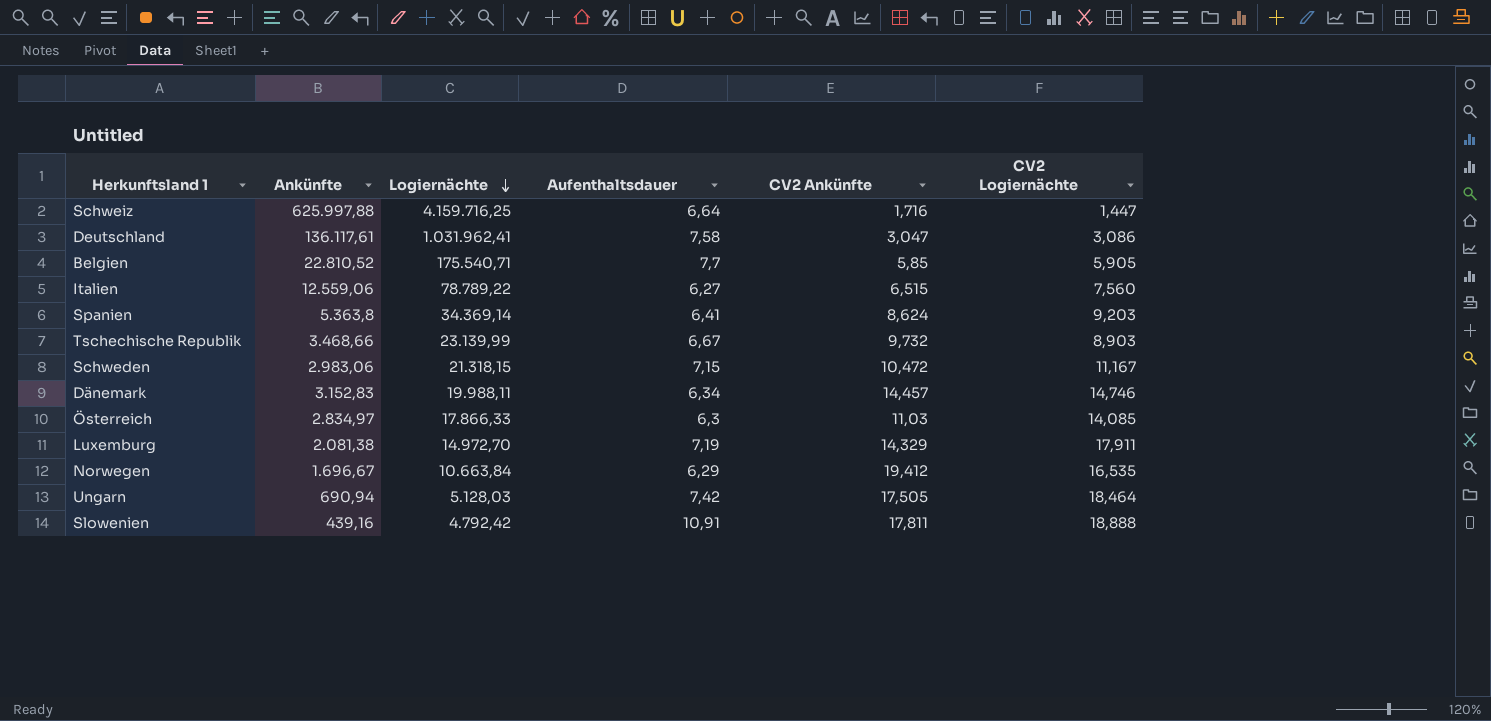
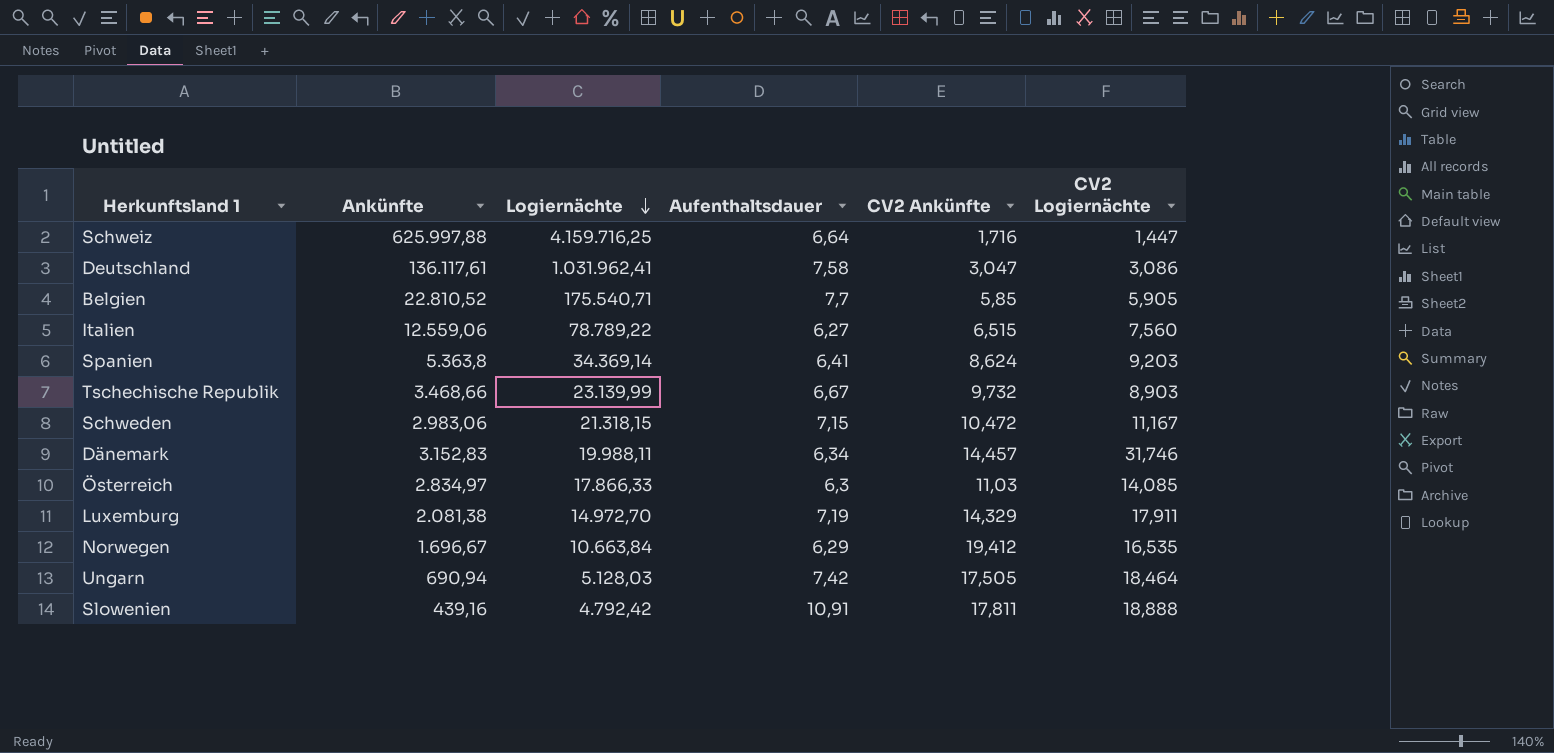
Dänemark | CV2 Logiernächte: 14,746 -> 31,746

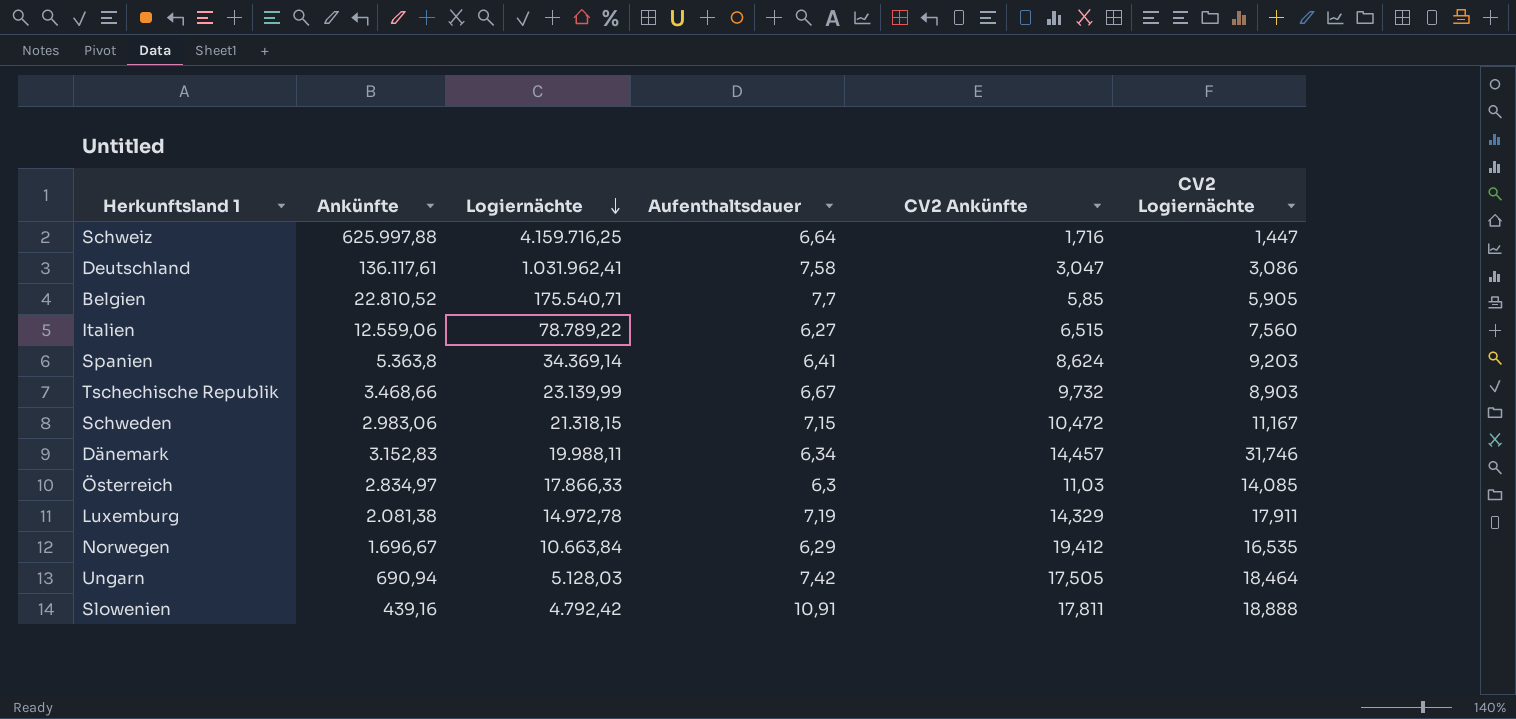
Luxemburg | Logiernächte: 14.972,70 -> 14.972,78

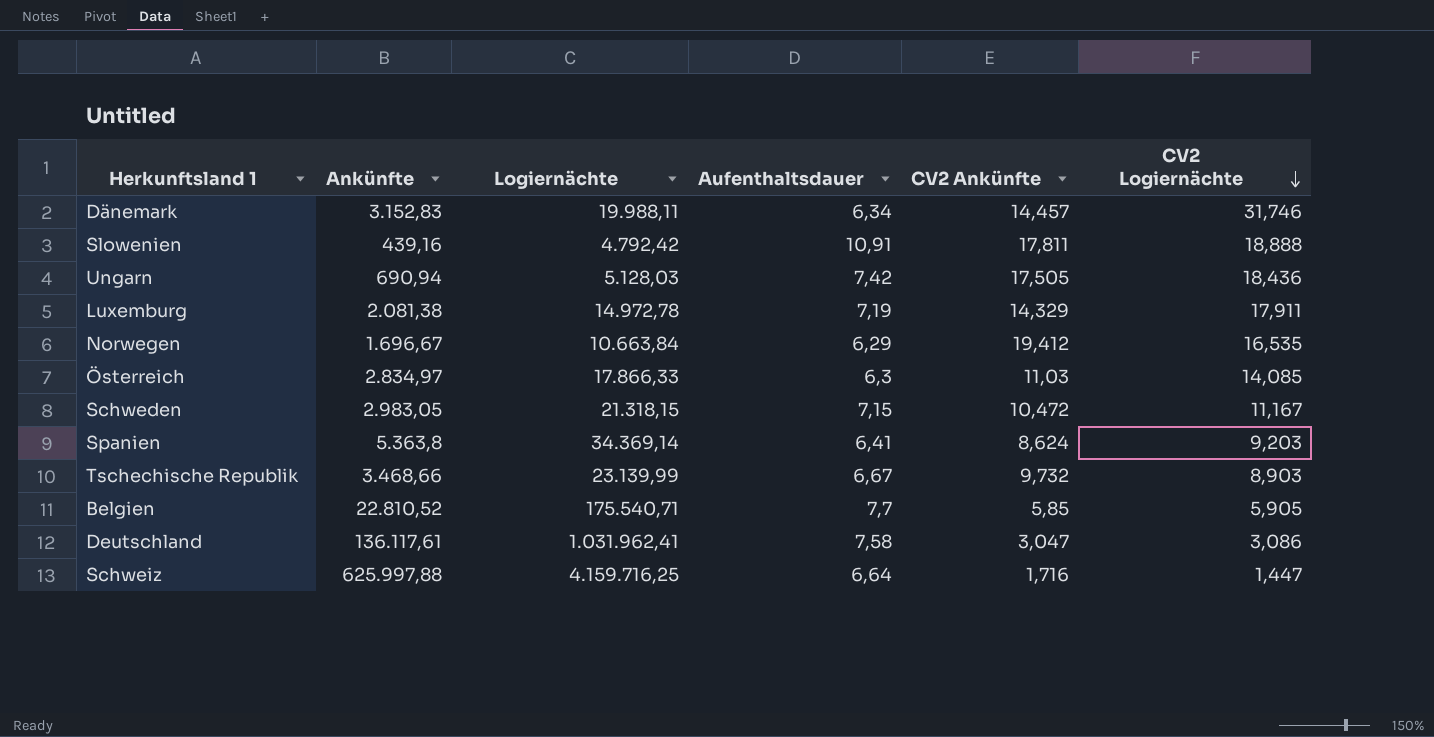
row order: Logiernächte descending -> CV2 Logiernächte descending
row Italien: 12.559,06 | 78.789,22 | 6,27 | 6,515 | 7,560 -> none
Ungarn | CV2 Logiernächte: 18,464 -> 18,436
Schweden | Ankünfte: 2.983,06 -> 2.983,05

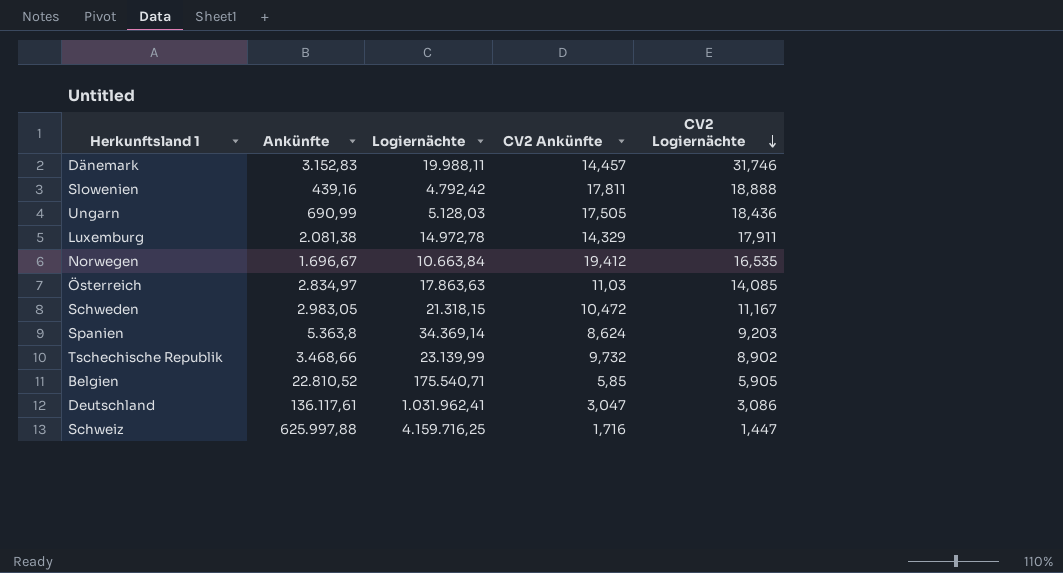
column Aufenthaltsdauer | formula: [Logiernächte] / [Ankünfte] -> none
Ungarn | Ankünfte: 690,94 -> 690,99
Österreich | Logiernächte: 17.866,33 -> 17.863,63
Tschechische Republik | CV2 Logiernächte: 8,903 -> 8,902

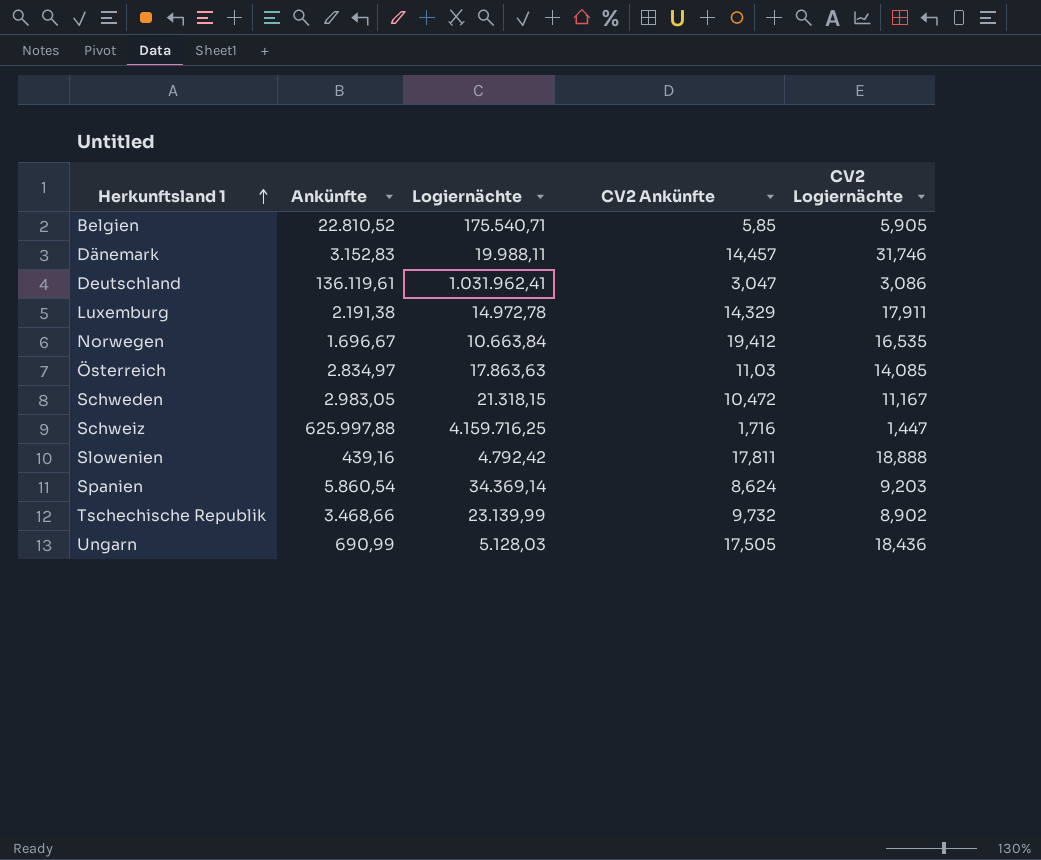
row order: CV2 Logiernächte descending -> Herkunftsland 1 ascending
Deutschland | Ankünfte: 136.117,61 -> 136.119,61
Luxemburg | Ankünfte: 2.081,38 -> 2.191,38
Spanien | Ankünfte: 5.363,8 -> 5.860,54

